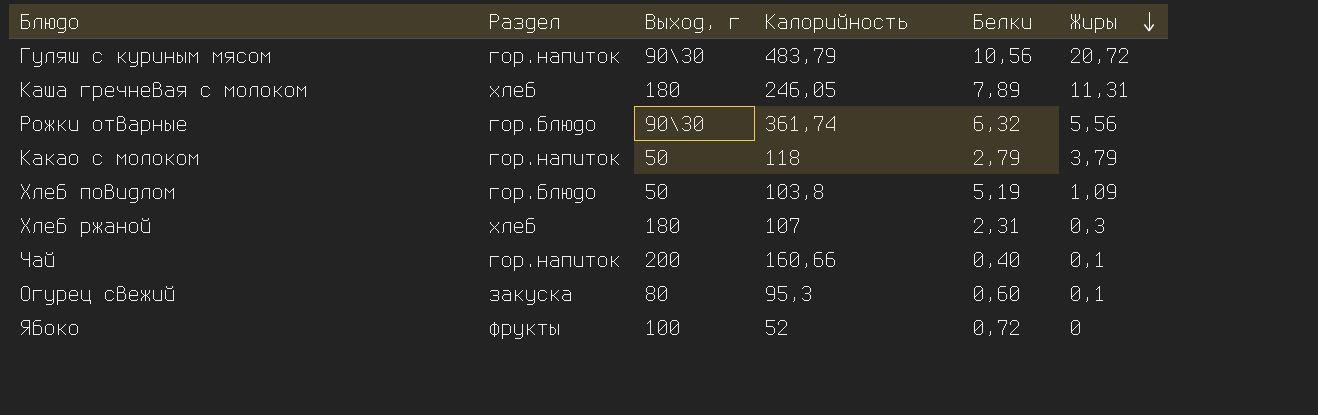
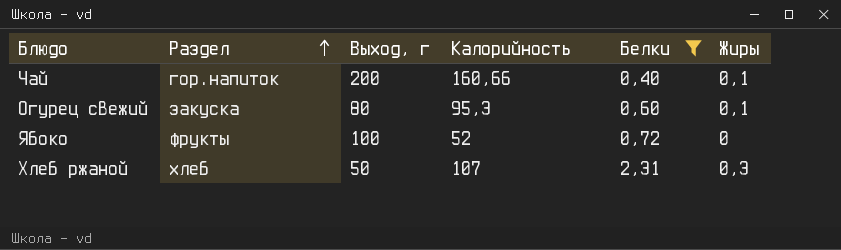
filter: none -> Белки <= 2,31
row order: Жиры descending -> Раздел ascending
Хлеб ржаной | Выход, г: 180 -> 50

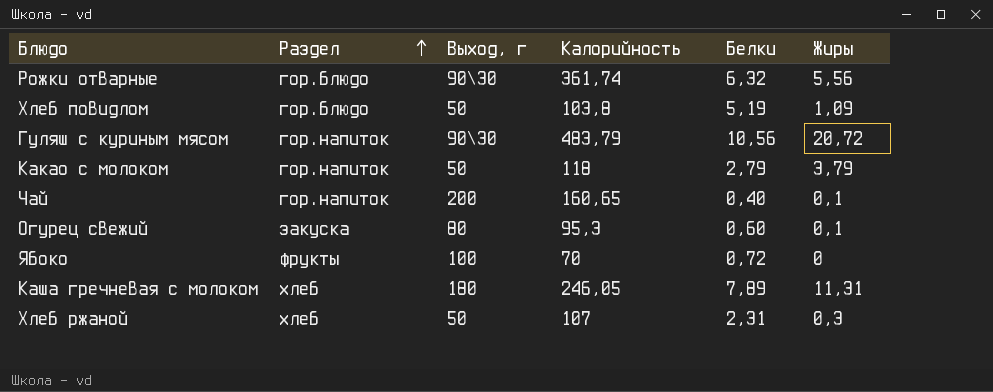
filter: Белки <= 2,31 -> none
Чай | Калорийность: 160,66 -> 160,65
Ябоко | Калорийность: 52 -> 70

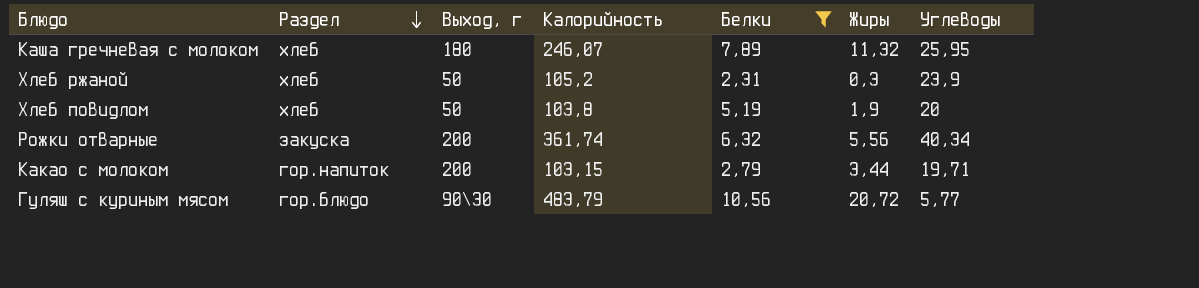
filter: none -> Белки >= 2,31
row order: Раздел ascending -> Раздел descending
column Углеводы | position: none -> 7
Каша гречневая с молоком | Калорийность: 246,05 -> 246,07
Каша гречневая с молоком | Жиры: 11,31 -> 11,32
Хлеб ржаной | Калорийность: 107 -> 105,2
Хлеб повидлом | Раздел: гор.блюдо -> хлеб
Хлеб повидлом | Жиры: 1,09 -> 1,9
Рожки отварные | Раздел: гор.блюдо -> закуска
Рожки отварные | Выход, г: 90\30 -> 200
Какао с молоком | Выход, г: 50 -> 200
Какао с молоком | Калорийность: 118 -> 103,15
Какао с молоком | Жиры: 3,79 -> 3,44
Гуляш с куриным мясом | Раздел: гор.напиток -> гор.блюдо

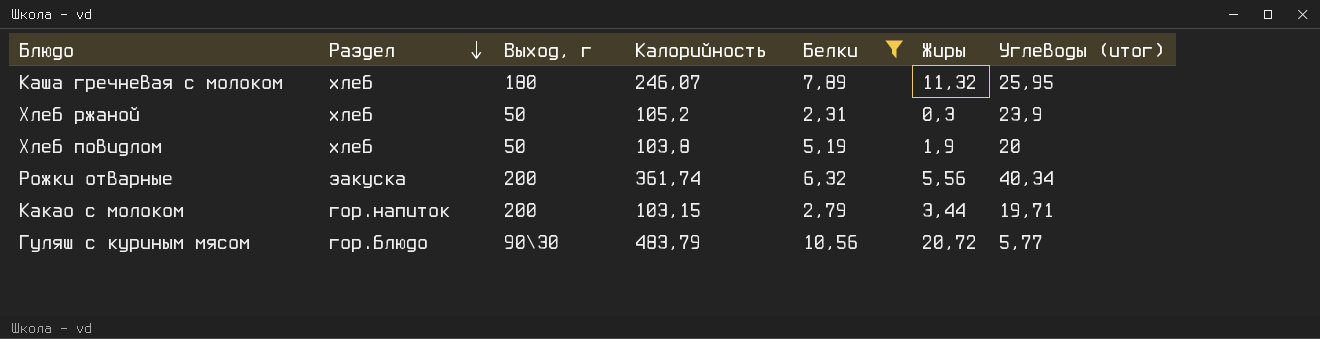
column name: Углеводы -> Углеводы (итог)

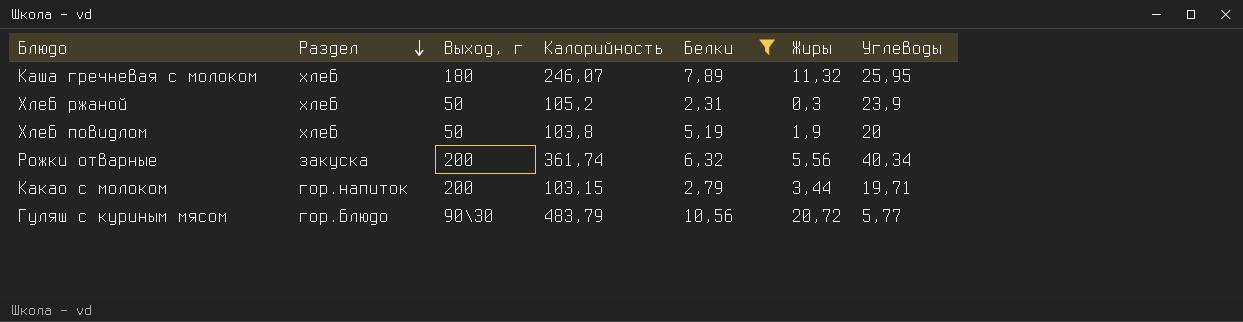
column name: Углеводы (итог) -> Углеводы

